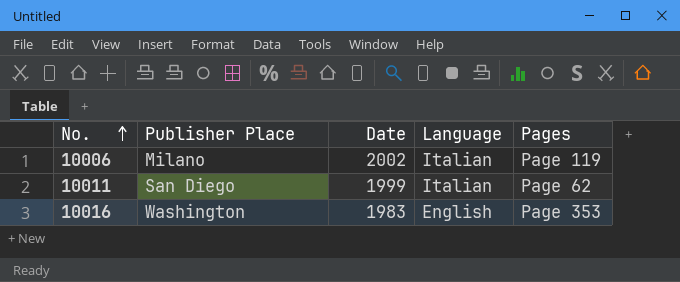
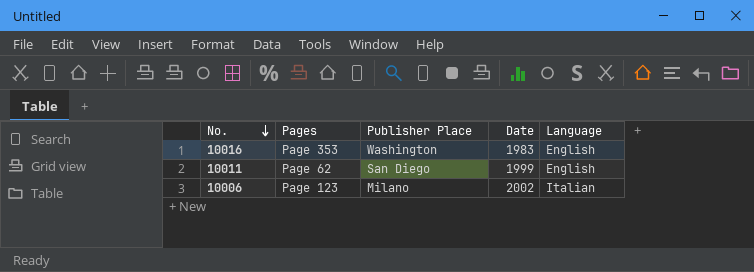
row order: No. ascending -> No. descending
column Pages | position: 5 -> 2
10011 | Language: Italian -> English
10006 | Pages: Page 119 -> Page 123

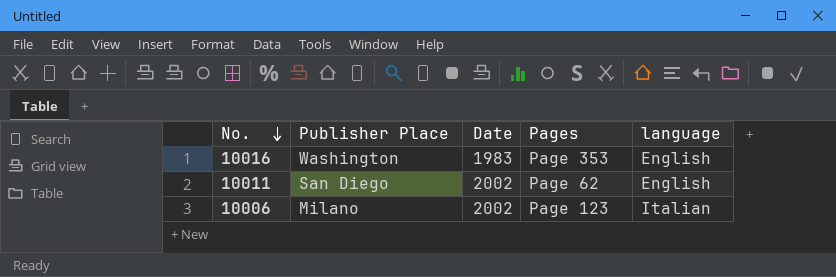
column Pages | position: 2 -> 4
column name: Language -> language
10011 | Date: 1999 -> 2002

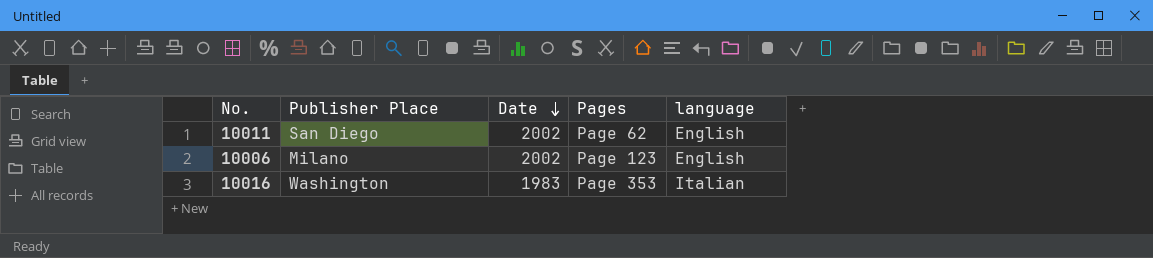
row order: No. descending -> Date descending
10006 | language: Italian -> English
10016 | language: English -> Italian

